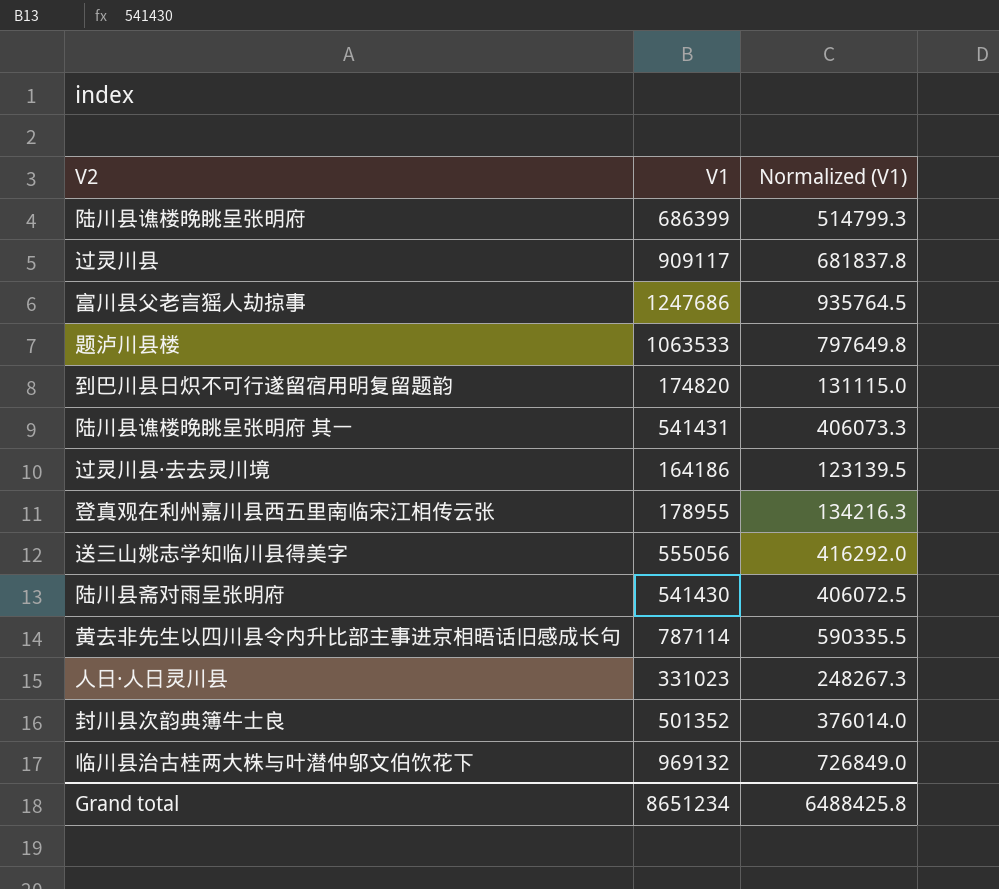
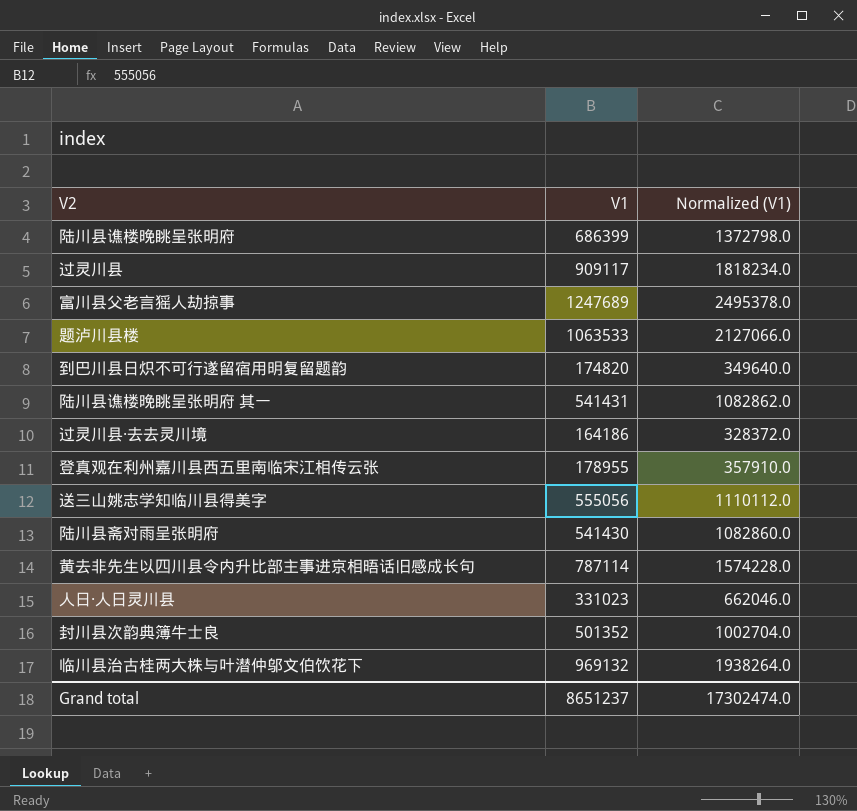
column Normalized (V1) | formula: [V1] * 0.75 -> [V1] * 2
富川县父老言猺人劫掠事 | V1: 1247686 -> 1247689
Grand total | V1: 8651234 -> 8651237
Grand total | Normalized (V1): 6488425.8 -> 17302474.0

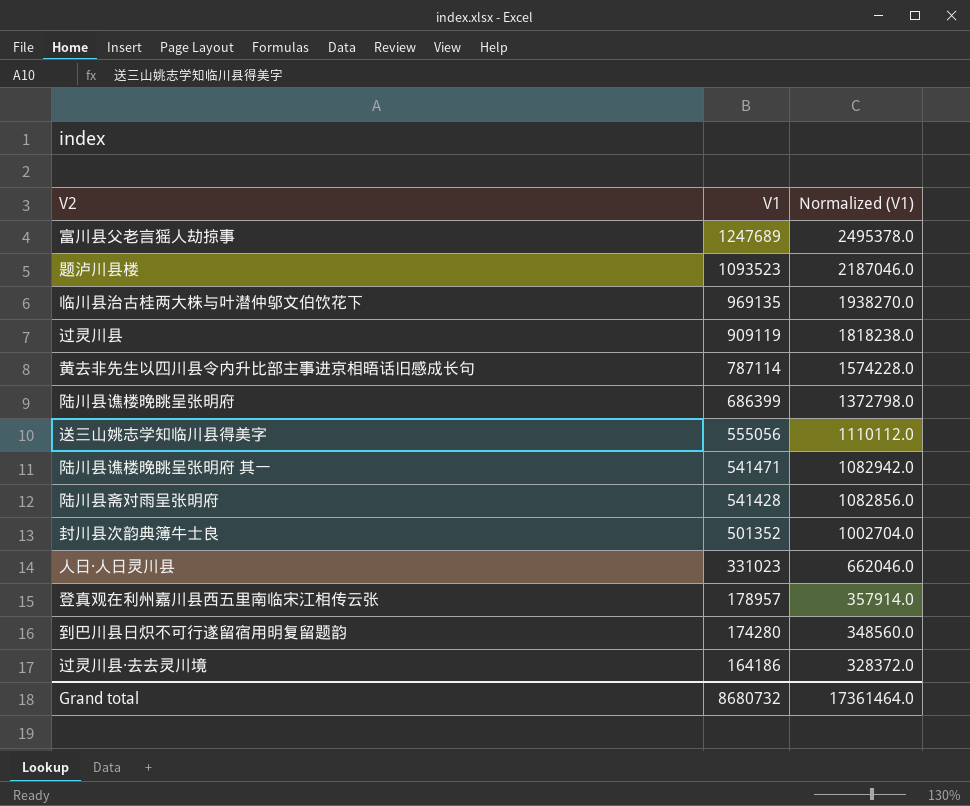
row order: none -> V1 descending
题泸川县楼 | V1: 1063533 -> 1093523
题泸川县楼 | Normalized (V1): 2127066.0 -> 2187046.0
临川县治古桂两大株与叶潜仲邬文伯饮花下 | V1: 969132 -> 969135
临川县治古桂两大株与叶潜仲邬文伯饮花下 | Normalized (V1): 1938264.0 -> 1938270.0
过灵川县 | V1: 909117 -> 909119
过灵川县 | Normalized (V1): 1818234.0 -> 1818238.0
陆川县谯楼晚眺呈张明府 其一 | V1: 541431 -> 541471
陆川县谯楼晚眺呈张明府 其一 | Normalized (V1): 1082862.0 -> 1082942.0
陆川县斋对雨呈张明府 | V1: 541430 -> 541428
陆川县斋对雨呈张明府 | Normalized (V1): 1082860.0 -> 1082856.0
登真观在利州嘉川县西五里南临宋江相传云张 | V1: 178955 -> 178957
登真观在利州嘉川县西五里南临宋江相传云张 | Normalized (V1): 357910.0 -> 357914.0
到巴川县日炽不可行遂留宿用明复留题韵 | V1: 174820 -> 174280
到巴川县日炽不可行遂留宿用明复留题韵 | Normalized (V1): 349640.0 -> 348560.0
Grand total | V1: 8651237 -> 8680732
Grand total | Normalized (V1): 17302474.0 -> 17361464.0

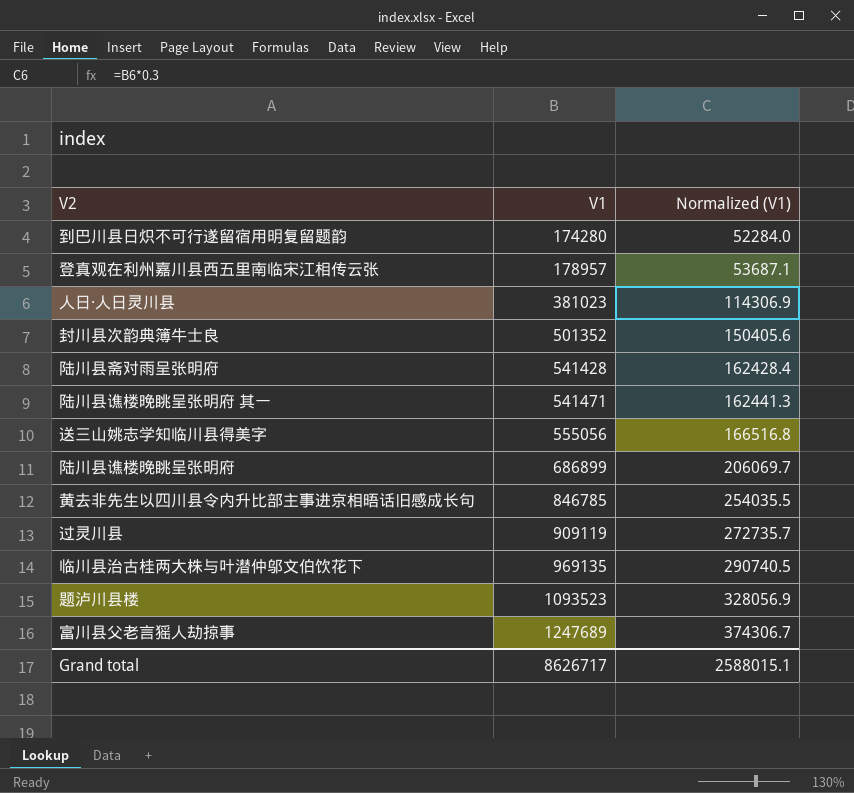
row order: V1 descending -> V1 ascending
column Normalized (V1) | formula: [V1] * 2 -> [V1] * 0.3
row 过灵川县·去去灵川境: 164186 | 328372.0 -> none
人日·人日灵川县 | V1: 331023 -> 381023
陆川县谯楼晚眺呈张明府 | V1: 686399 -> 686899
黄去非先生以四川县令内升比部主事进京相晤话旧感成长句 | V1: 787114 -> 846785
Grand total | V1: 8680732 -> 8626717
Grand total | Normalized (V1): 17361464.0 -> 2588015.1

